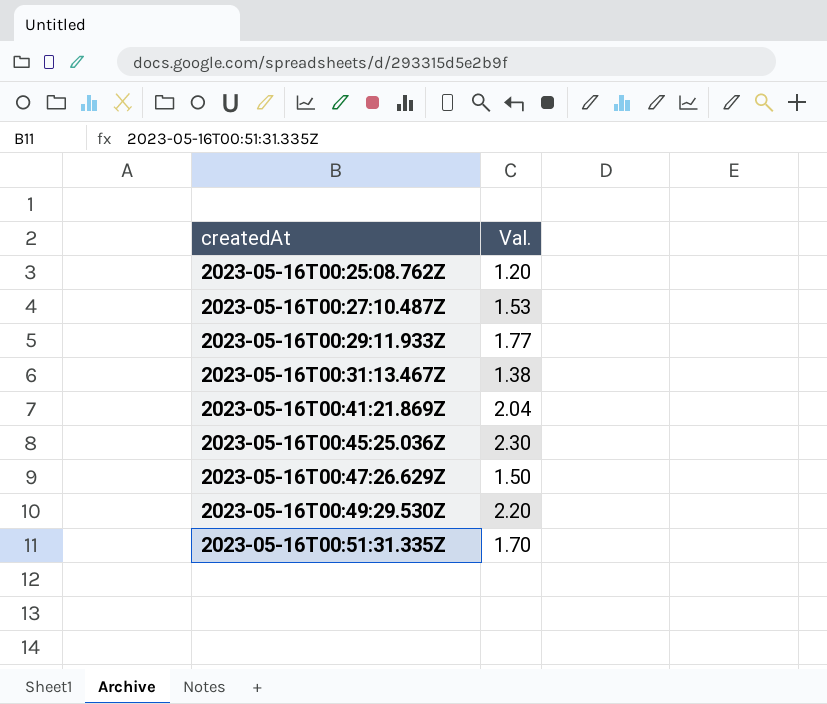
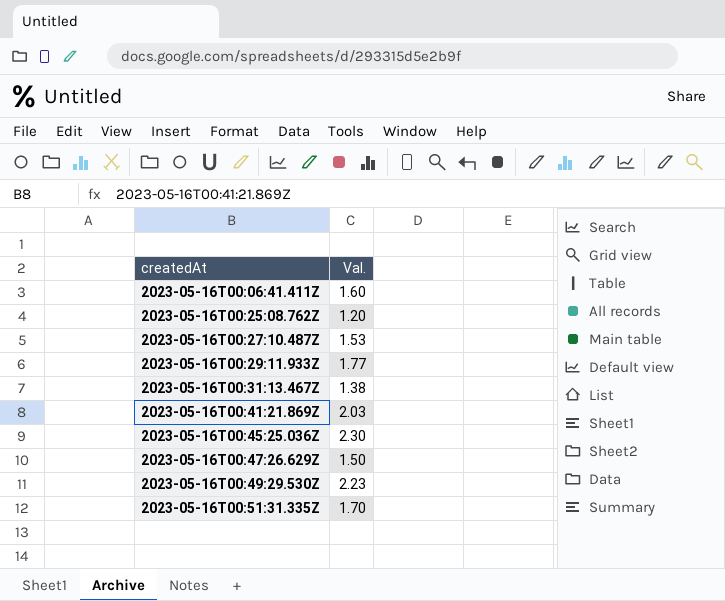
row 2023-05-16T00:06:41.411Z: none -> 1.60
2023-05-16T00:41:21.869Z | Val.: 2.04 -> 2.03
2023-05-16T00:49:29.530Z | Val.: 2.20 -> 2.23

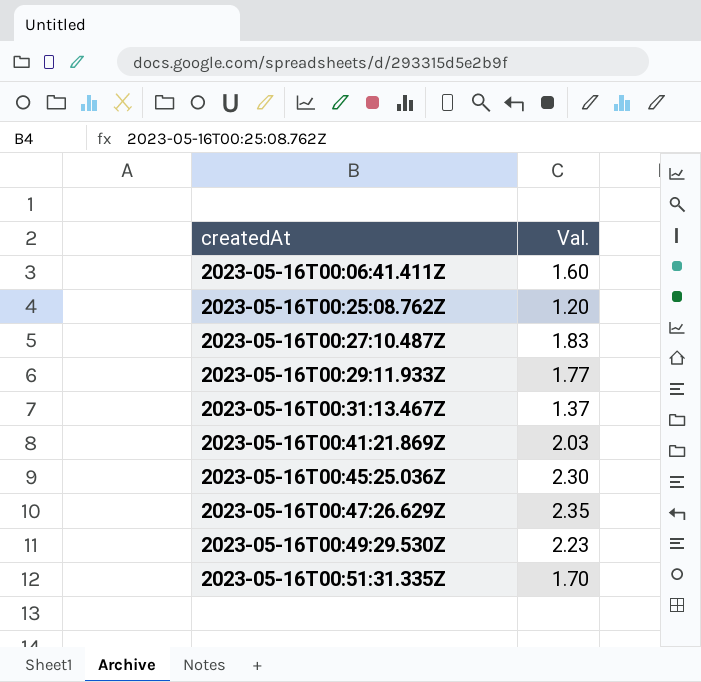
2023-05-16T00:27:10.487Z | Val.: 1.53 -> 1.83
2023-05-16T00:31:13.467Z | Val.: 1.38 -> 1.37
2023-05-16T00:47:26.629Z | Val.: 1.50 -> 2.35

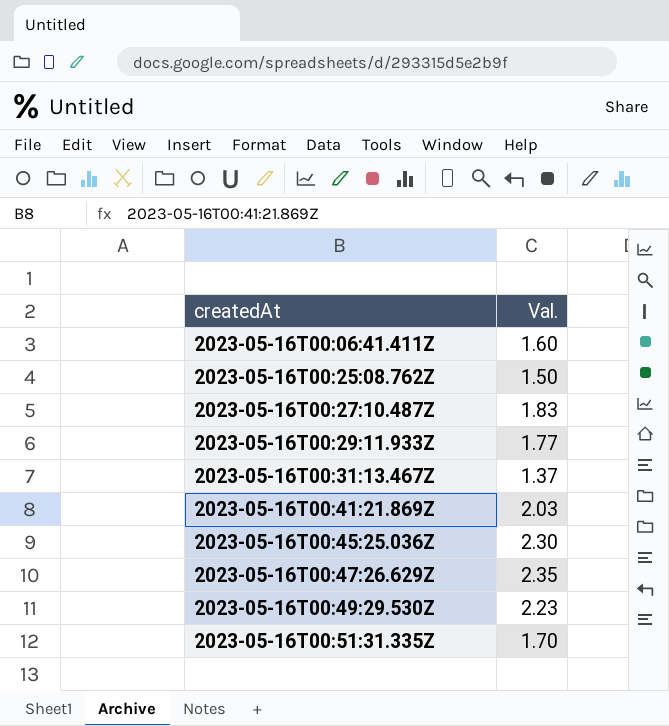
2023-05-16T00:25:08.762Z | Val.: 1.20 -> 1.50

